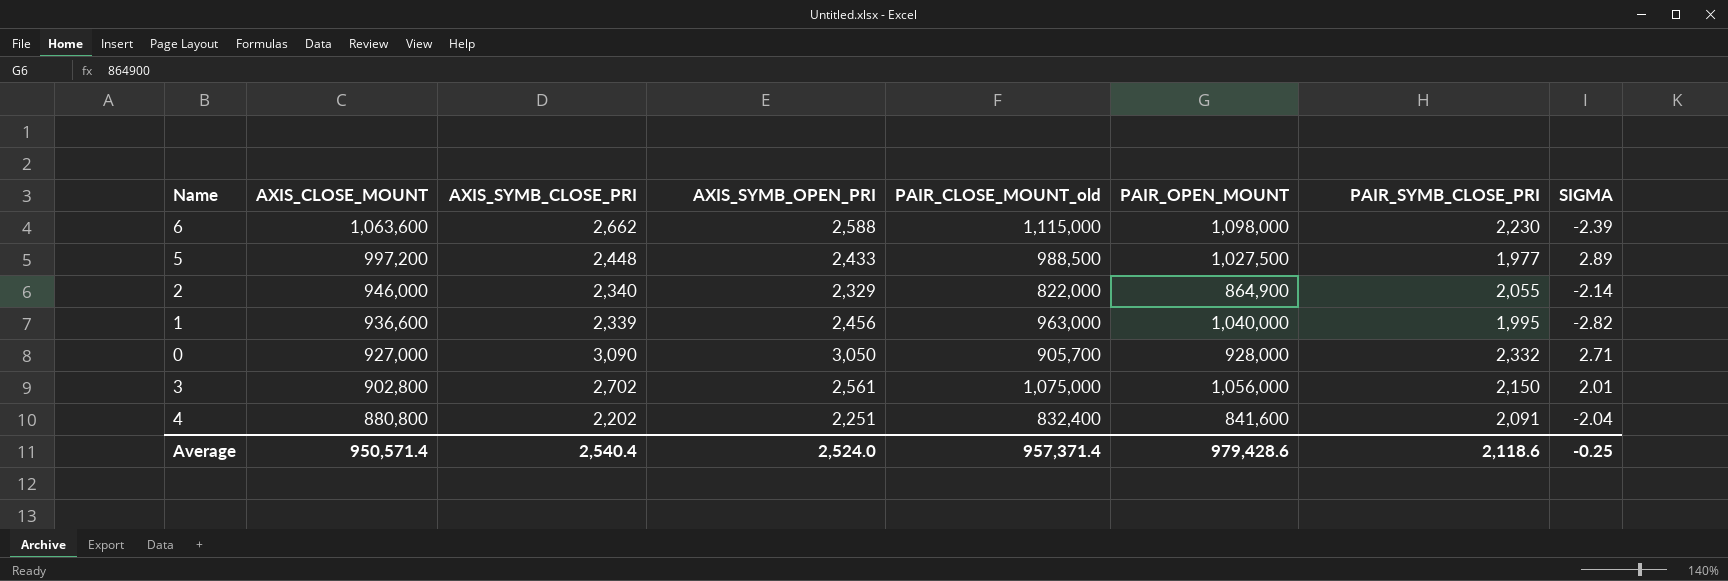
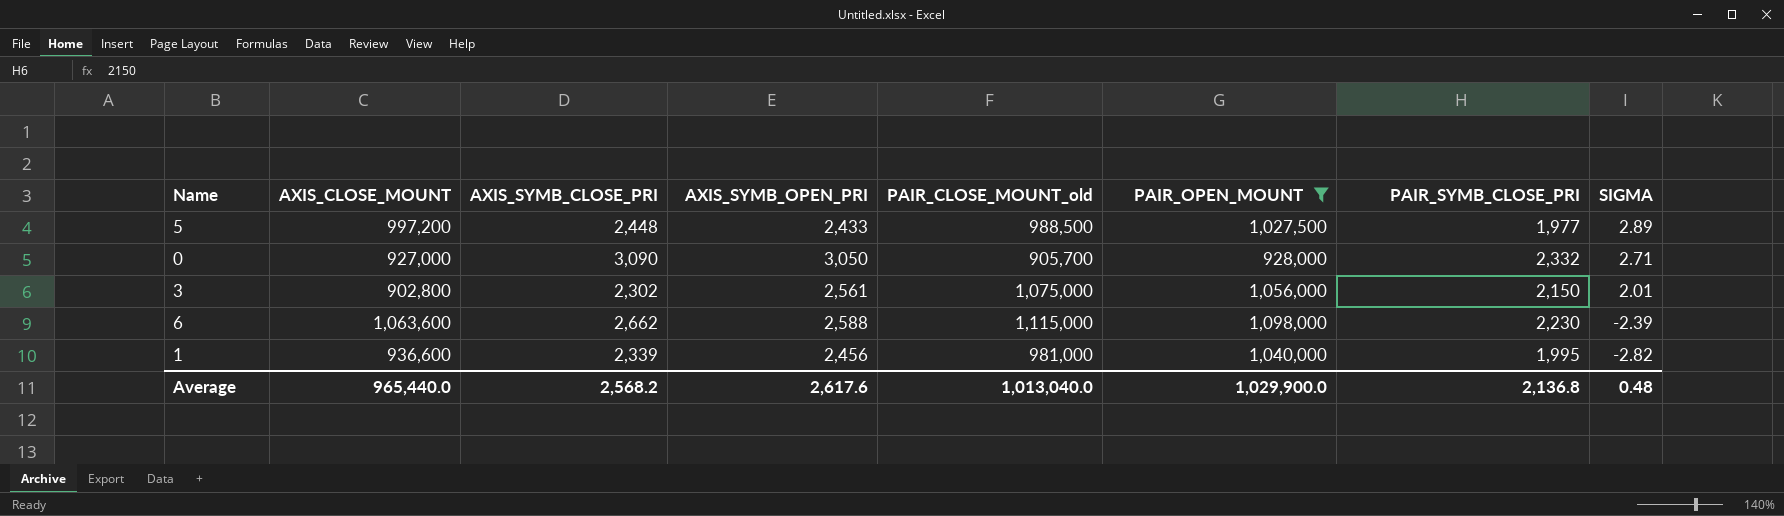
filter: none -> PAIR_OPEN_MOUNT >= 928,000
row order: AXIS_CLOSE_MOUNT descending -> SIGMA descending
3 | AXIS_SYMB_CLOSE_PRI: 2,702 -> 2,302
1 | PAIR_CLOSE_MOUNT_old: 963,000 -> 981,000
Average | AXIS_CLOSE_MOUNT: 950,571.4 -> 965,440.0
Average | AXIS_SYMB_CLOSE_PRI: 2,540.4 -> 2,568.2
Average | AXIS_SYMB_OPEN_PRI: 2,524.0 -> 2,617.6
Average | PAIR_CLOSE_MOUNT_old: 957,371.4 -> 1,013,040.0
Average | PAIR_OPEN_MOUNT: 979,428.6 -> 1,029,900.0
Average | PAIR_SYMB_CLOSE_PRI: 2,118.6 -> 2,136.8
Average | SIGMA: -0.25 -> 0.48

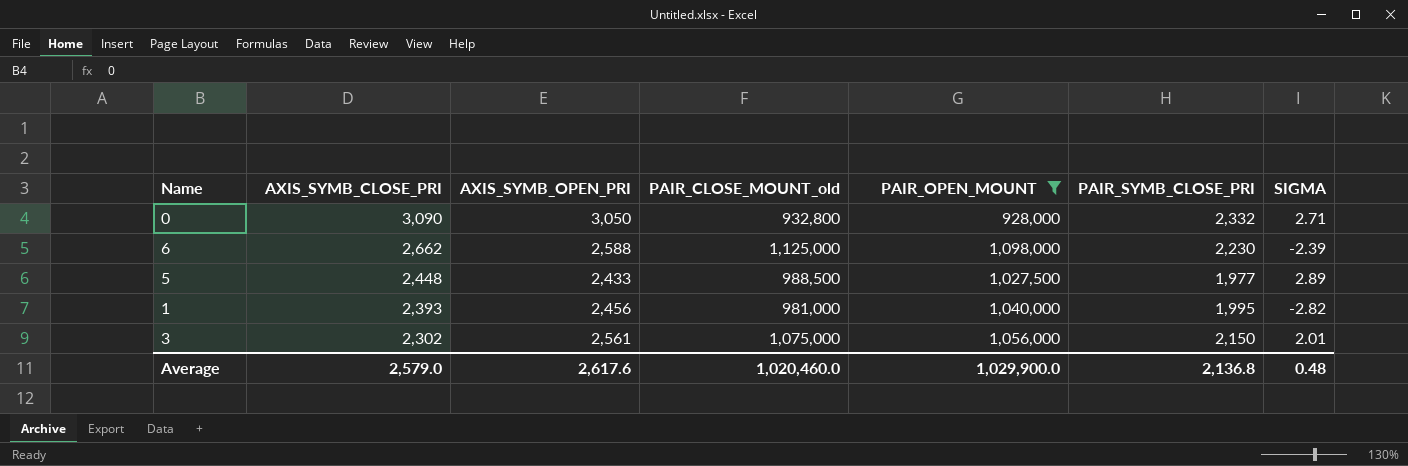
row order: SIGMA descending -> AXIS_SYMB_CLOSE_PRI descending
column AXIS_CLOSE_MOUNT | position: 2 -> none
0 | PAIR_CLOSE_MOUNT_old: 905,700 -> 932,800
6 | PAIR_CLOSE_MOUNT_old: 1,115,000 -> 1,125,000
1 | AXIS_SYMB_CLOSE_PRI: 2,339 -> 2,393
Average | AXIS_SYMB_CLOSE_PRI: 2,568.2 -> 2,579.0
Average | PAIR_CLOSE_MOUNT_old: 1,013,040.0 -> 1,020,460.0

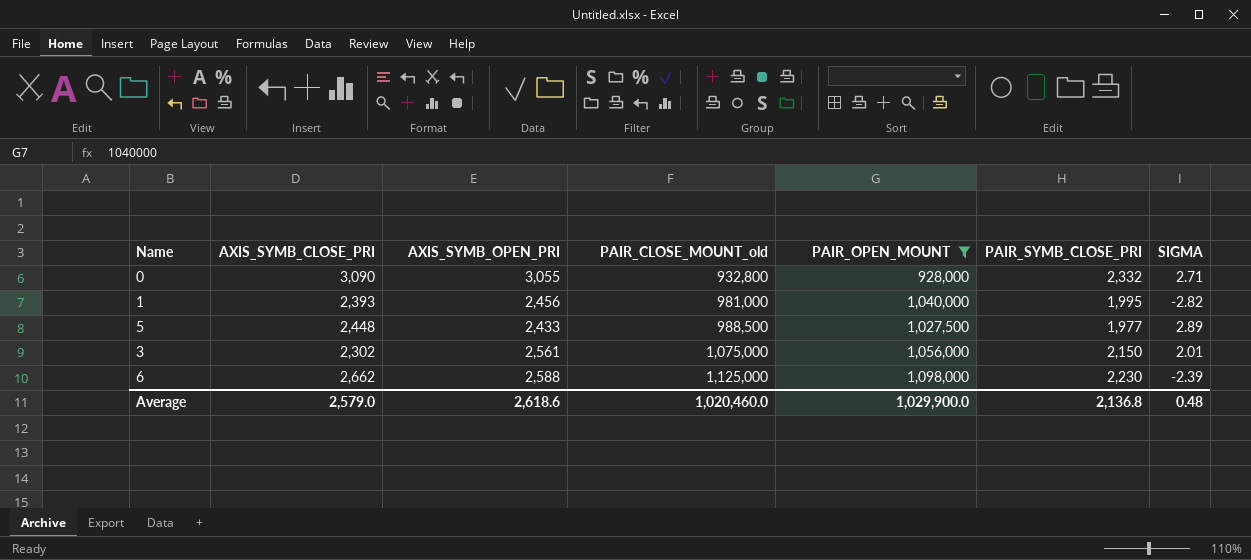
row order: AXIS_SYMB_CLOSE_PRI descending -> PAIR_CLOSE_MOUNT_old ascending
0 | AXIS_SYMB_OPEN_PRI: 3,050 -> 3,055
Average | AXIS_SYMB_OPEN_PRI: 2,617.6 -> 2,618.6

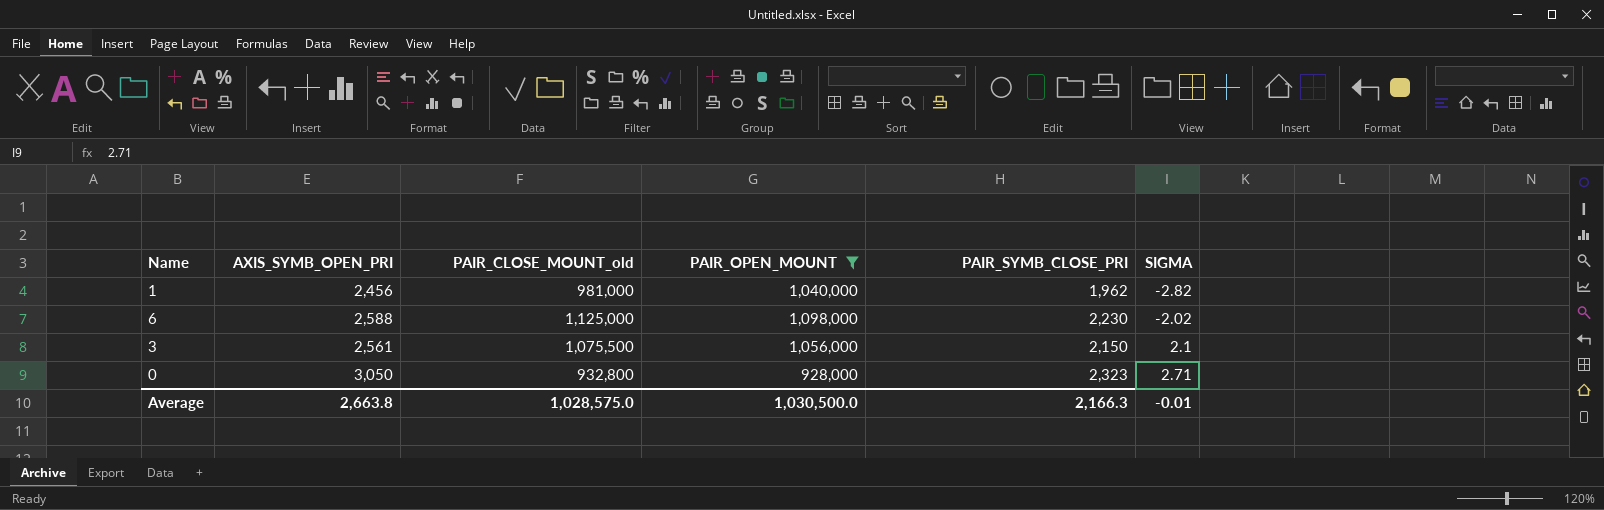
row order: PAIR_CLOSE_MOUNT_old ascending -> SIGMA ascending
column AXIS_SYMB_CLOSE_PRI | position: 2 -> none
row 5: 2,448 | 2,433 | 988,500 | 1,027,500 | 1,977 | 2.89 -> none
1 | PAIR_SYMB_CLOSE_PRI: 1,995 -> 1,962
6 | SIGMA: -2.39 -> -2.02
3 | PAIR_CLOSE_MOUNT_old: 1,075,000 -> 1,075,500
3 | SIGMA: 2.01 -> 2.1
0 | AXIS_SYMB_OPEN_PRI: 3,055 -> 3,050
0 | PAIR_SYMB_CLOSE_PRI: 2,332 -> 2,323
Average | AXIS_SYMB_OPEN_PRI: 2,618.6 -> 2,663.8
Average | PAIR_CLOSE_MOUNT_old: 1,020,460.0 -> 1,028,575.0
Average | PAIR_OPEN_MOUNT: 1,029,900.0 -> 1,030,500.0
Average | PAIR_SYMB_CLOSE_PRI: 2,136.8 -> 2,166.3
Average | SIGMA: 0.48 -> -0.01

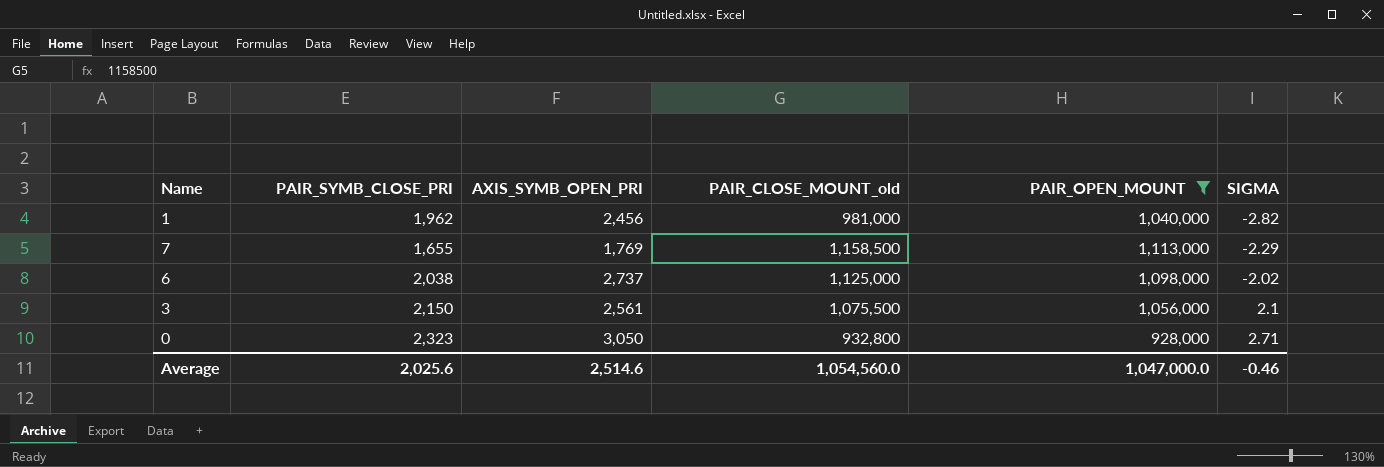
column PAIR_SYMB_CLOSE_PRI | position: 5 -> 2
row 7: none -> 1,655 | 1,769 | 1,158,500 | 1,113,000 | -2.29
6 | PAIR_SYMB_CLOSE_PRI: 2,230 -> 2,038
6 | AXIS_SYMB_OPEN_PRI: 2,588 -> 2,737
Average | PAIR_SYMB_CLOSE_PRI: 2,166.3 -> 2,025.6
Average | AXIS_SYMB_OPEN_PRI: 2,663.8 -> 2,514.6
Average | PAIR_CLOSE_MOUNT_old: 1,028,575.0 -> 1,054,560.0
Average | PAIR_OPEN_MOUNT: 1,030,500.0 -> 1,047,000.0
Average | SIGMA: -0.01 -> -0.46

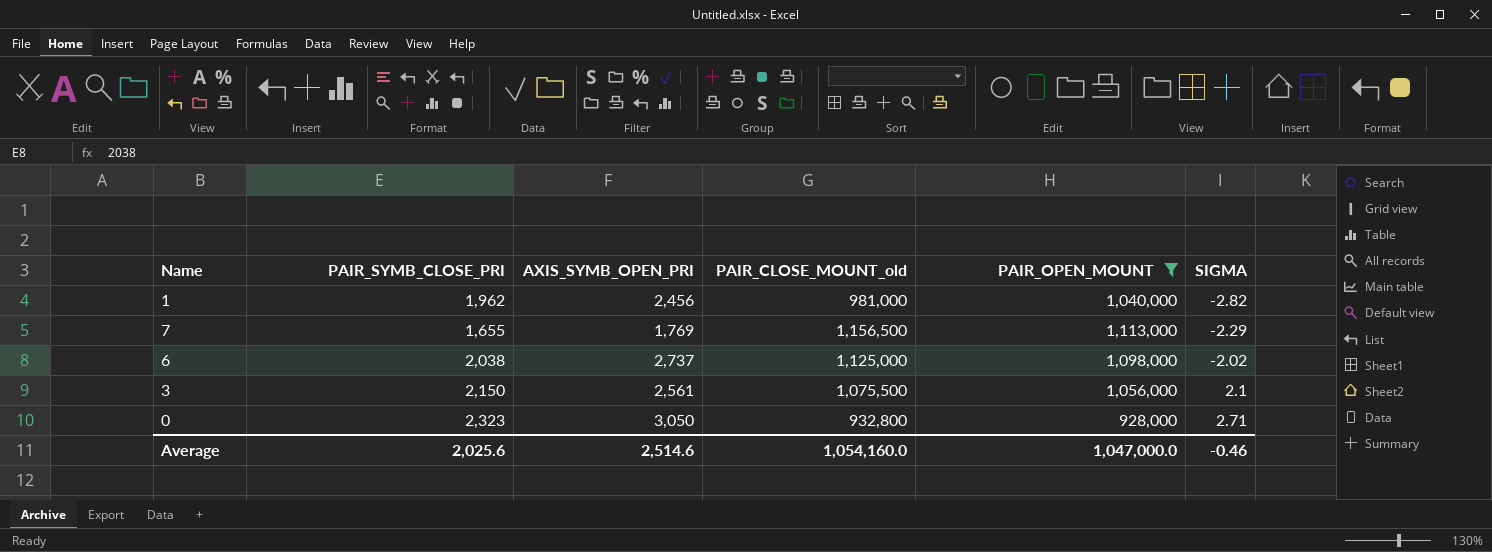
7 | PAIR_CLOSE_MOUNT_old: 1,158,500 -> 1,156,500
Average | PAIR_CLOSE_MOUNT_old: 1,054,560.0 -> 1,054,160.0

